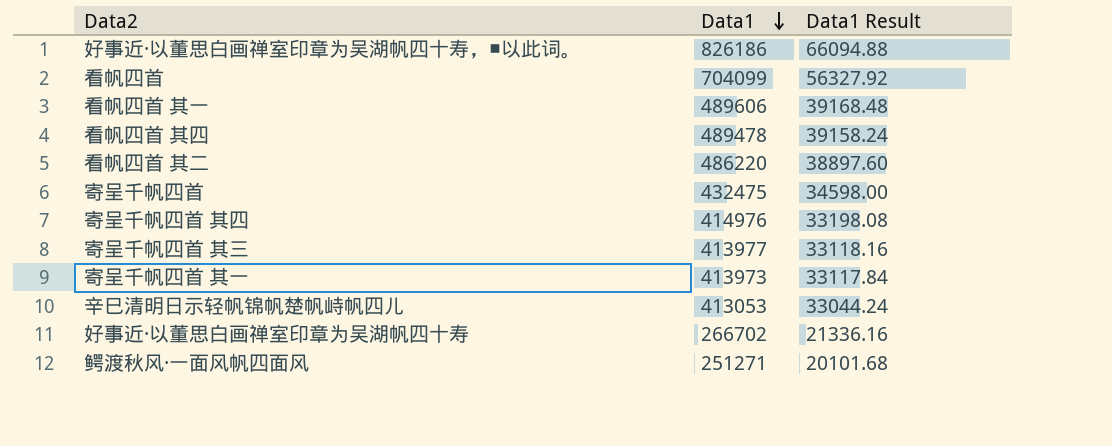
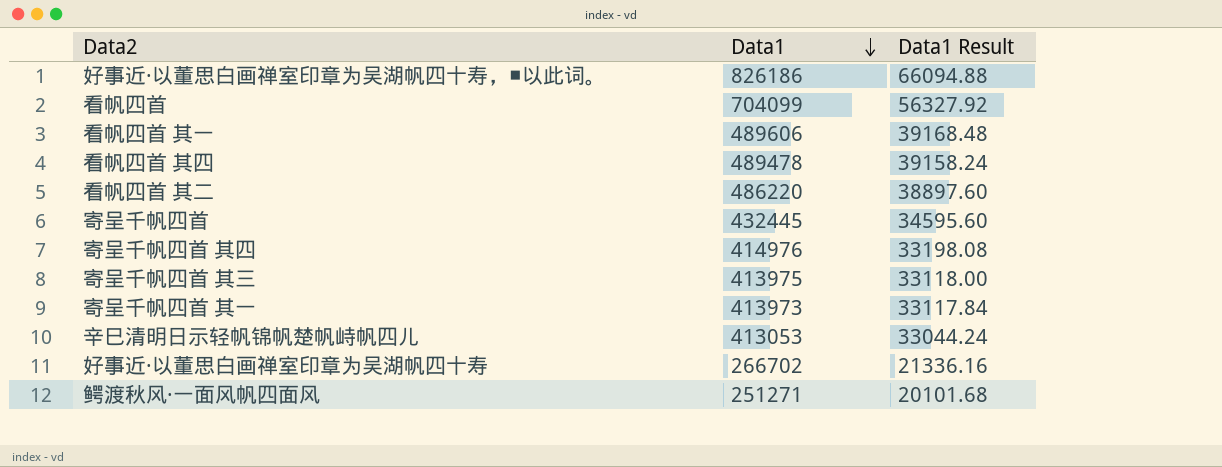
寄呈千帆四首 | Data1: 432475 -> 432445
寄呈千帆四首 | Data1 Result: 34598.00 -> 34595.60
寄呈千帆四首 其三 | Data1: 413977 -> 413975
寄呈千帆四首 其三 | Data1 Result: 33118.16 -> 33118.00

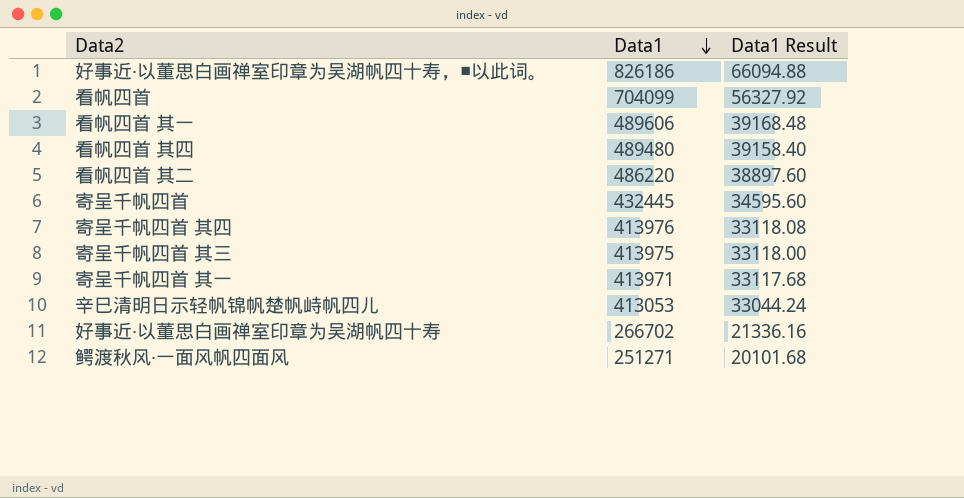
看帆四首 其四 | Data1: 489478 -> 489480
看帆四首 其四 | Data1 Result: 39158.24 -> 39158.40
寄呈千帆四首 其四 | Data1: 414976 -> 413976
寄呈千帆四首 其四 | Data1 Result: 33198.08 -> 33118.08
寄呈千帆四首 其一 | Data1: 413973 -> 413971
寄呈千帆四首 其一 | Data1 Result: 33117.84 -> 33117.68

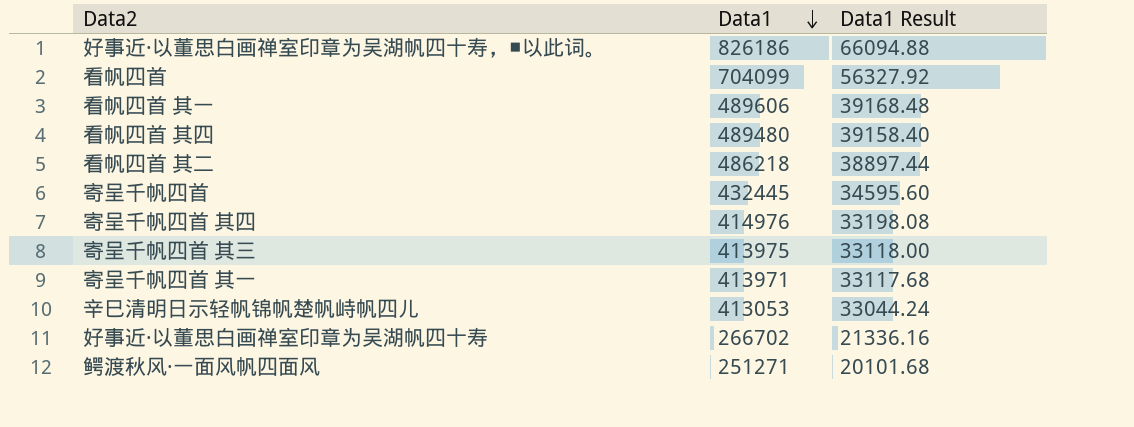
看帆四首 其二 | Data1: 486220 -> 486218
看帆四首 其二 | Data1 Result: 38897.60 -> 38897.44
寄呈千帆四首 其四 | Data1: 413976 -> 414976
寄呈千帆四首 其四 | Data1 Result: 33118.08 -> 33198.08

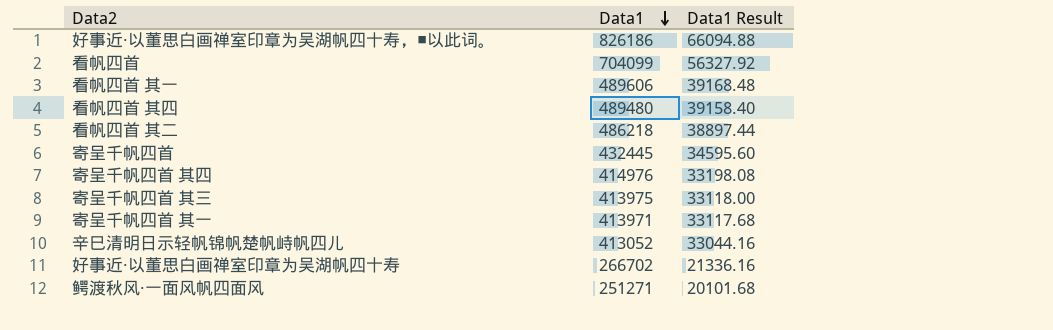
辛巳清明日示轻帆锦帆楚帆峙帆四儿 | Data1: 413053 -> 413052
辛巳清明日示轻帆锦帆楚帆峙帆四儿 | Data1 Result: 33044.24 -> 33044.16

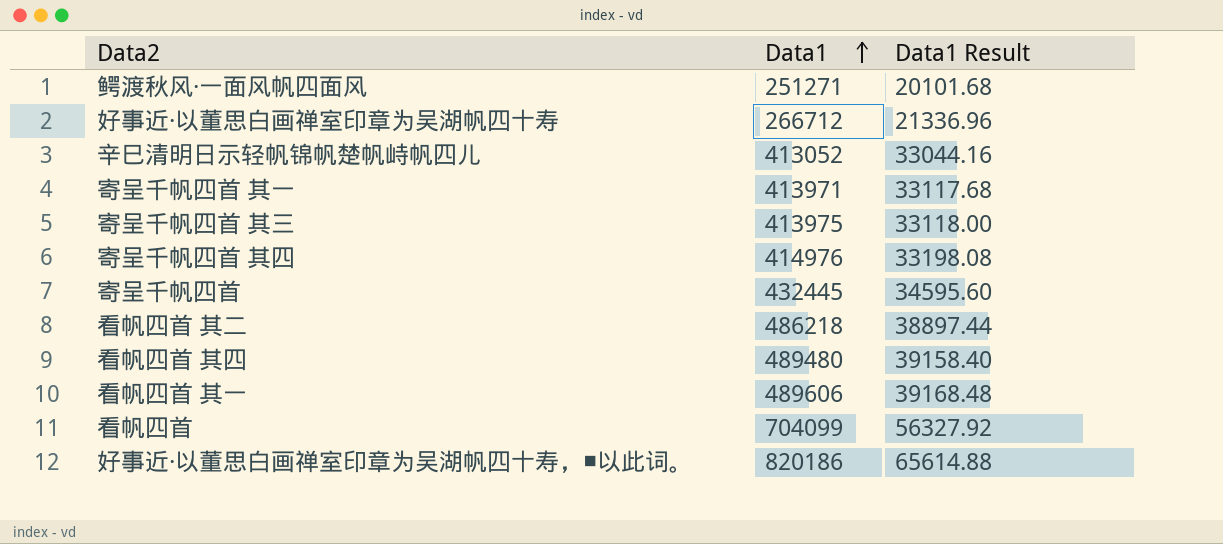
row order: Data1 descending -> Data1 ascending
好事近·以董思白画禅室印章为吴湖帆四十寿 | Data1: 266702 -> 266712
好事近·以董思白画禅室印章为吴湖帆四十寿 | Data1 Result: 21336.16 -> 21336.96
好事近·以董思白画禅室印章为吴湖帆四十寿，■以此词。 | Data1: 826186 -> 820186
好事近·以董思白画禅室印章为吴湖帆四十寿，■以此词。 | Data1 Result: 66094.88 -> 65614.88

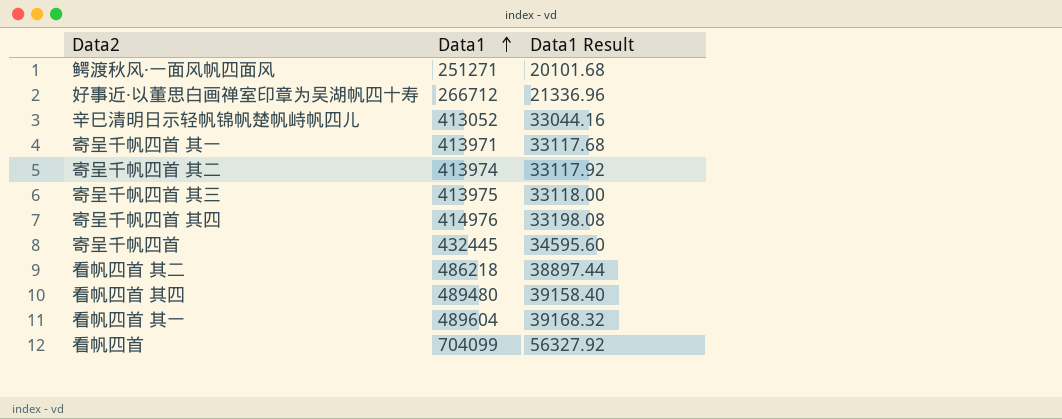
row 好事近·以董思白画禅室印章为吴湖帆四十寿，■以此词。: 820186 | 65614.88 -> none
row 寄呈千帆四首 其二: none -> 413974 | 33117.92
看帆四首 其一 | Data1: 489606 -> 489604
看帆四首 其一 | Data1 Result: 39168.48 -> 39168.32

